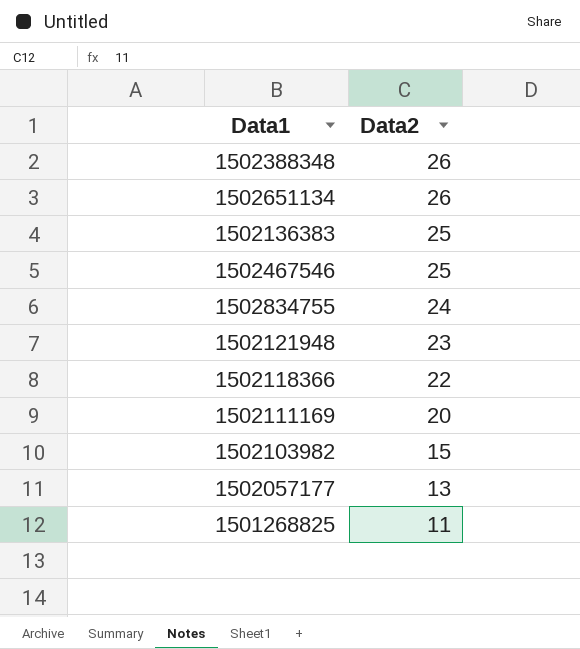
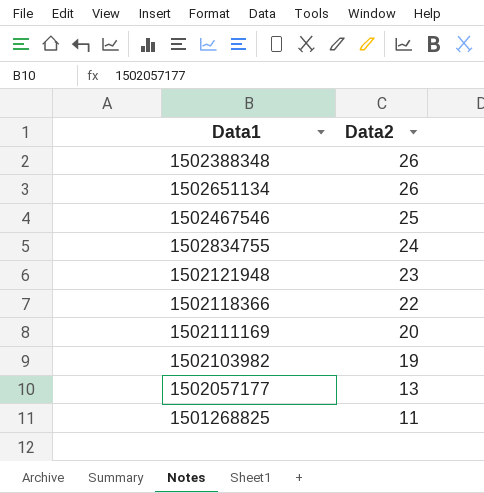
row 1502136383: 25 -> none
1502103982 | Data2: 15 -> 19

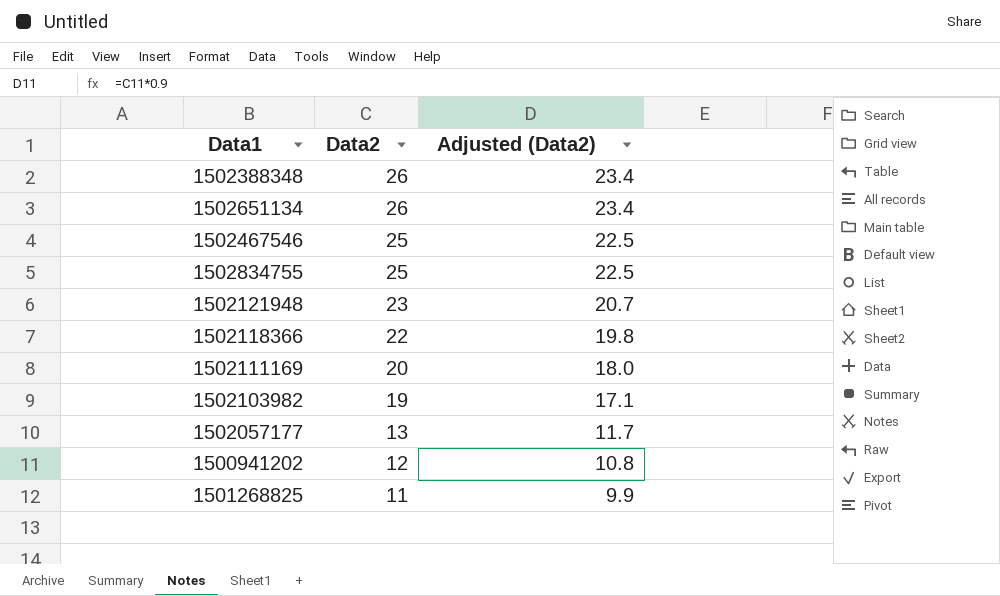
column Adjusted (Data2) | formula: none -> [Data2] * 0.9
1502834755 | Data2: 24 -> 25
row 1500941202: none -> 12 | 10.8

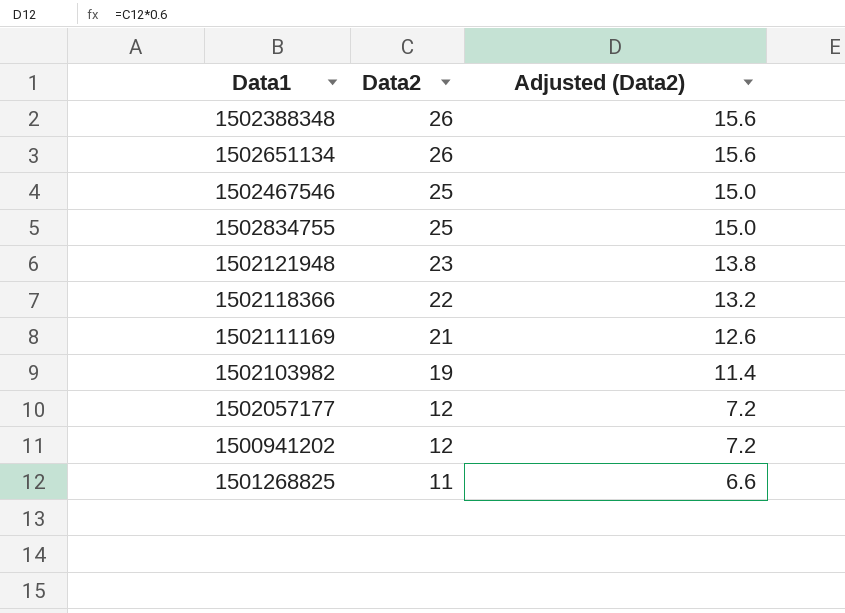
column Adjusted (Data2) | formula: [Data2] * 0.9 -> [Data2] * 0.6
1502111169 | Data2: 20 -> 21
1502057177 | Data2: 13 -> 12

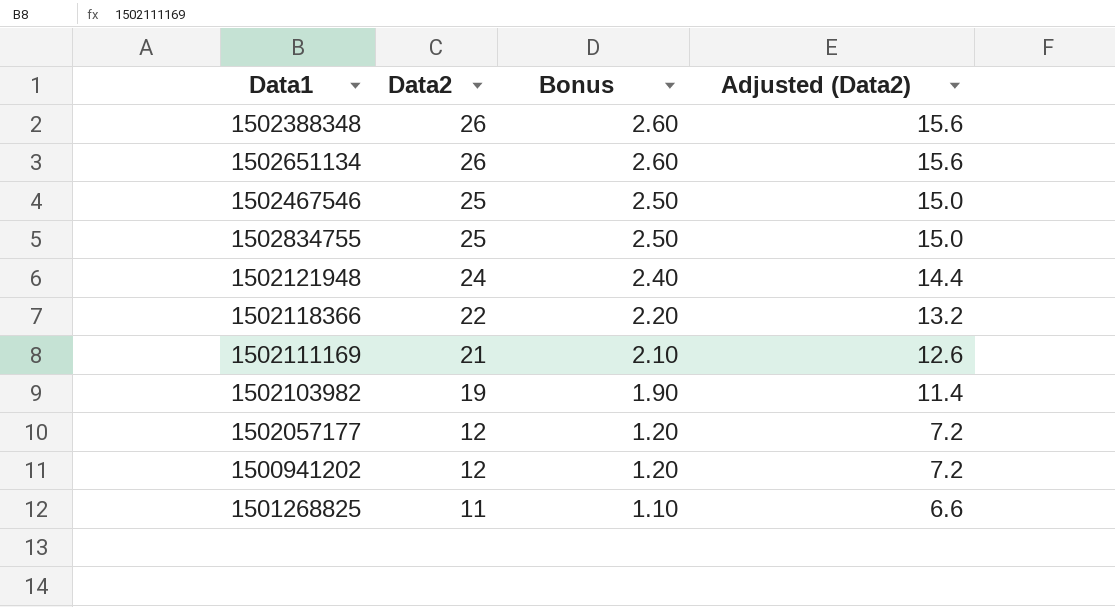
column Bonus | formula: none -> [Data2] * 0.1
1502121948 | Data2: 23 -> 24
1502121948 | Adjusted (Data2): 13.8 -> 14.4

